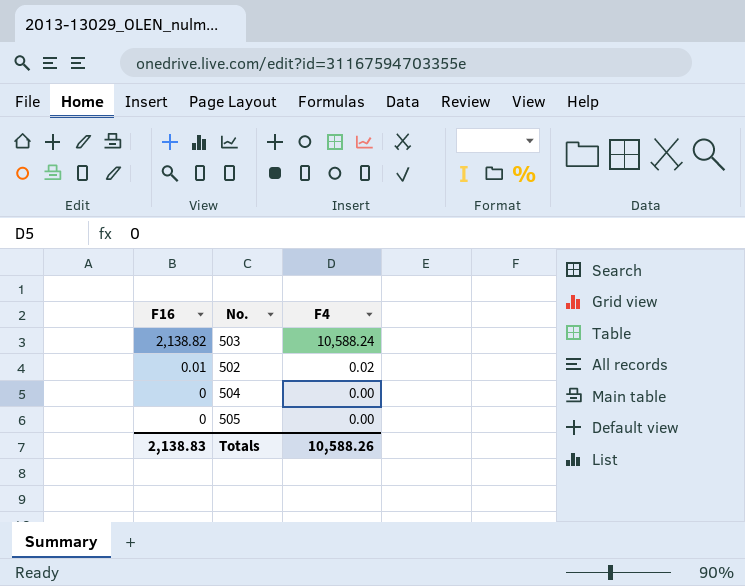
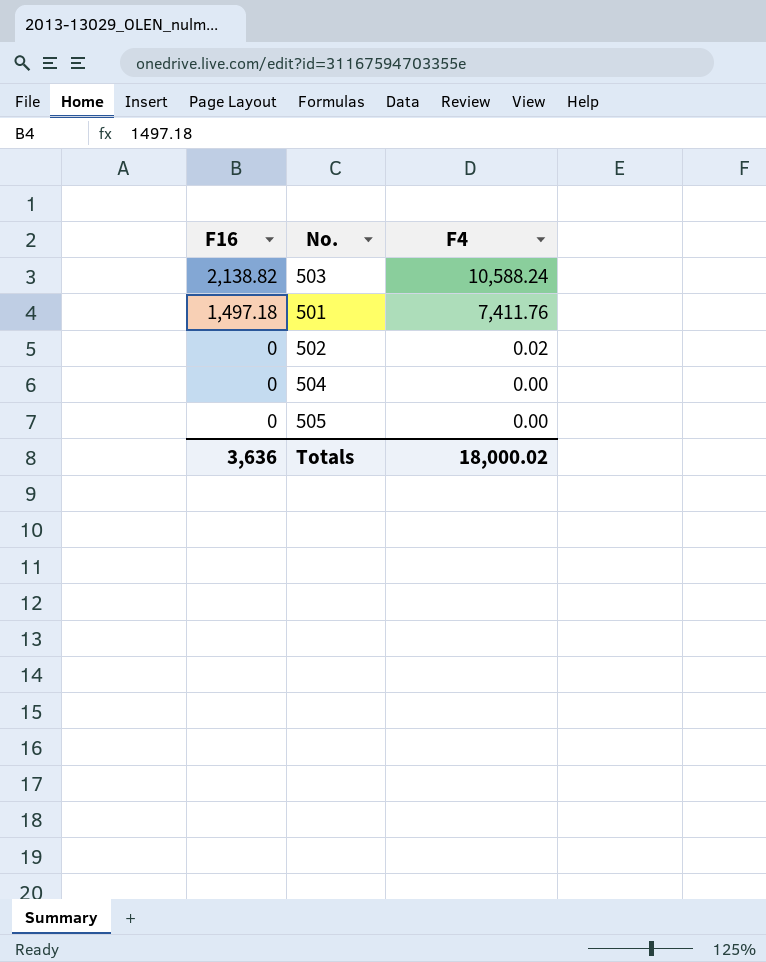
row 501: none -> 1,497.18 | 7,411.76
502 | F16: 0.01 -> 0
Totals | F16: 2,138.83 -> 3,636
Totals | F4: 10,588.26 -> 18,000.02

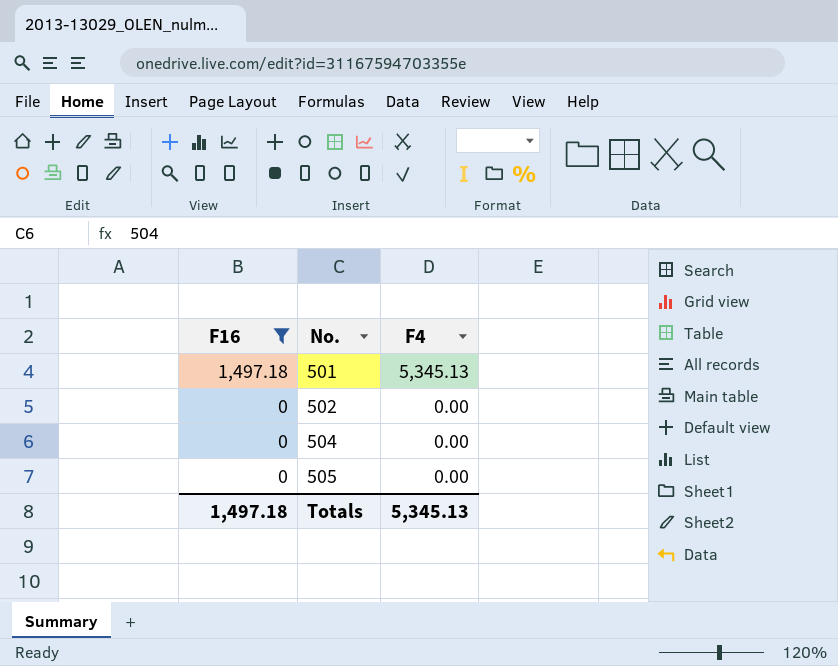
filter: none -> F16 != 2,138.82
501 | F4: 7,411.76 -> 5,345.13
502 | F4: 0.02 -> 0.00
Totals | F16: 3,636 -> 1,497.18
Totals | F4: 18,000.02 -> 5,345.13

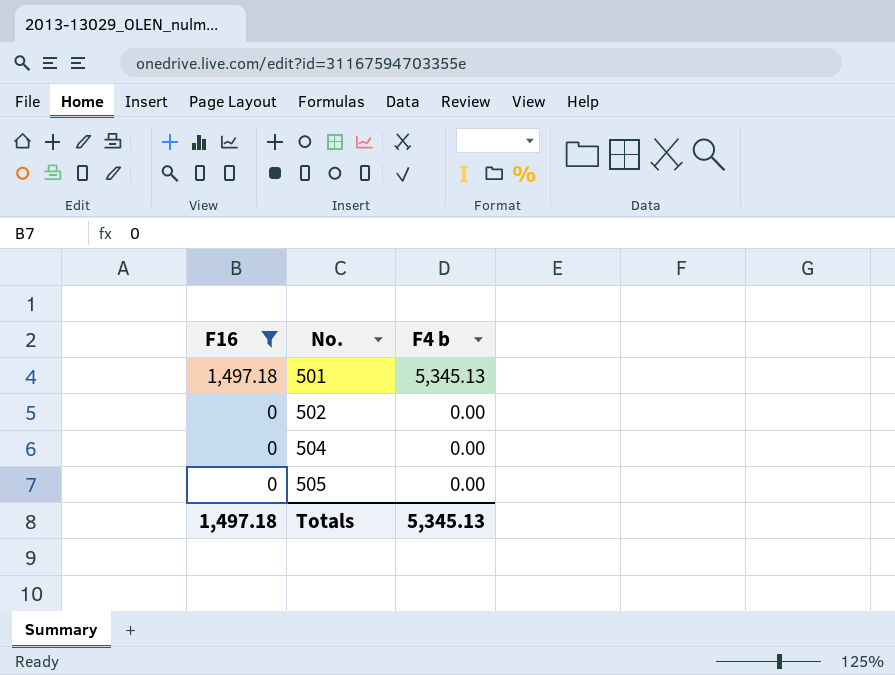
column name: F4 -> F4 b

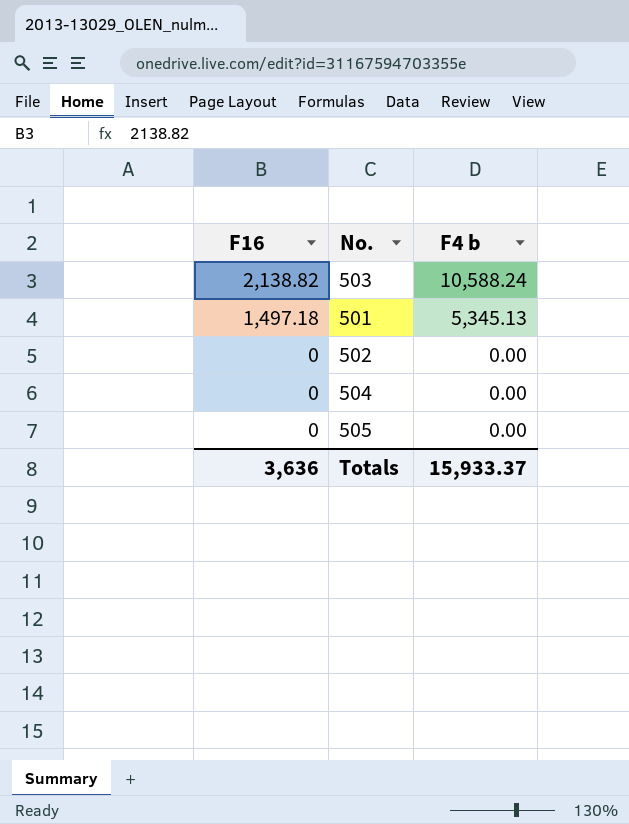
filter: F16 != 2,138.82 -> none
Totals | F16: 1,497.18 -> 3,636
Totals | F4 b: 5,345.13 -> 15,933.37

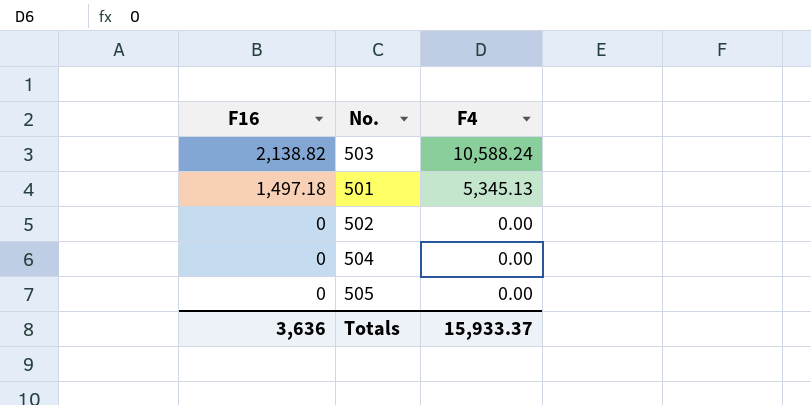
column name: F4 b -> F4

